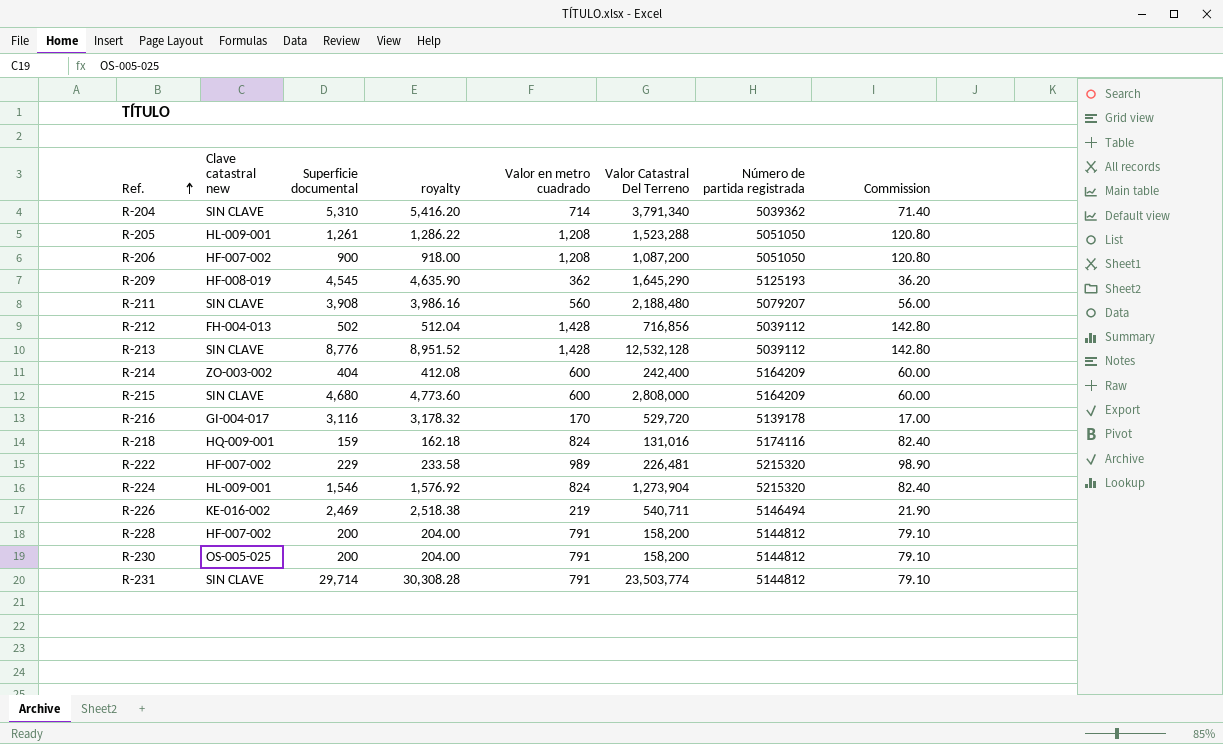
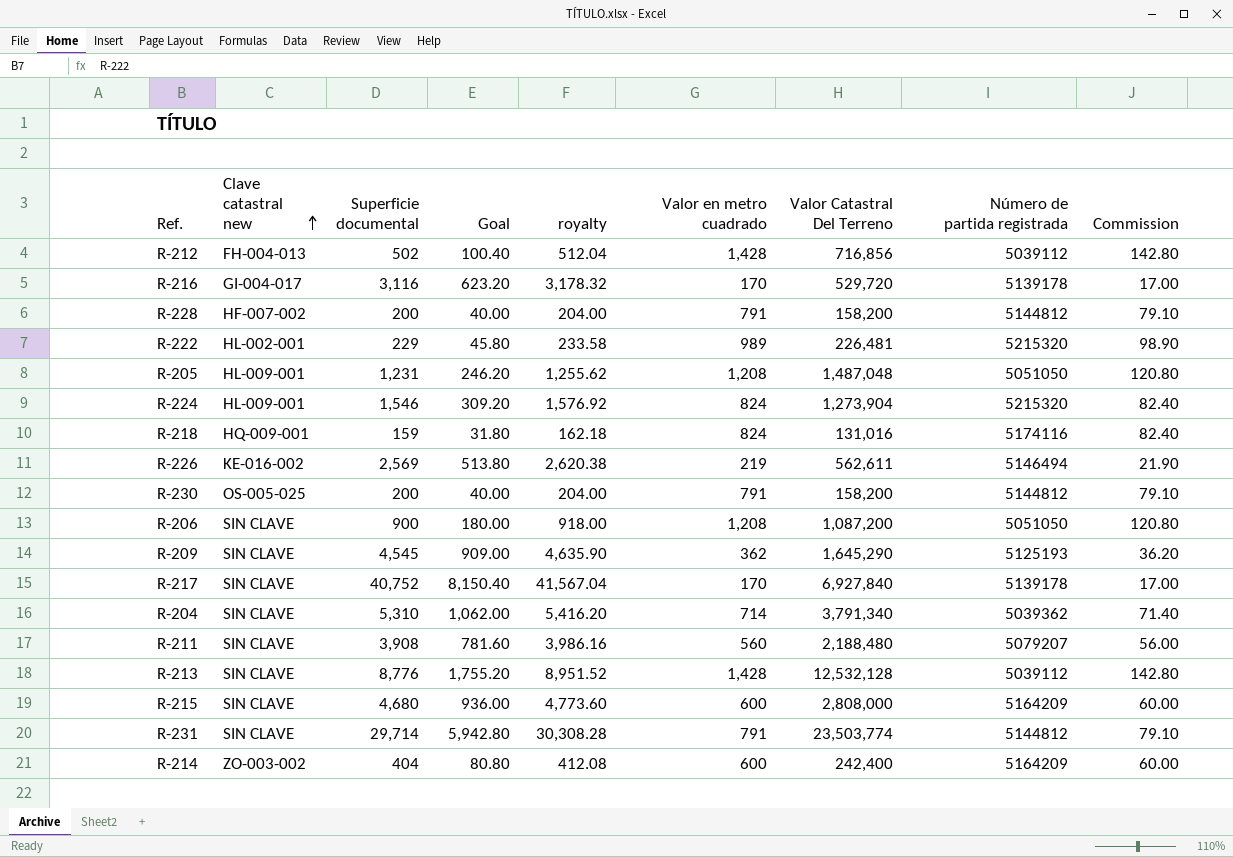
row order: Ref. ascending -> Clave catastral new ascending
column Goal | formula: none -> [Superficie documental] * 0.2
R-222 | Clave catastral new: HF-007-002 -> HL-002-001
R-205 | Superficie documental: 1,261 -> 1,231
R-205 | royalty: 1,286.22 -> 1,255.62
R-205 | Valor Catastral Del Terreno: 1,523,288 -> 1,487,048
R-226 | Superficie documental: 2,469 -> 2,569
R-226 | royalty: 2,518.38 -> 2,620.38
R-226 | Valor Catastral Del Terreno: 540,711 -> 562,611
R-206 | Clave catastral new: HF-007-002 -> SIN CLAVE
R-209 | Clave catastral new: HF-008-019 -> SIN CLAVE
row R-217: none -> SIN CLAVE | 40,752 | 8,150.40 | 41,567.04 | 170 | 6,927,840 | 5139178 | 17.00

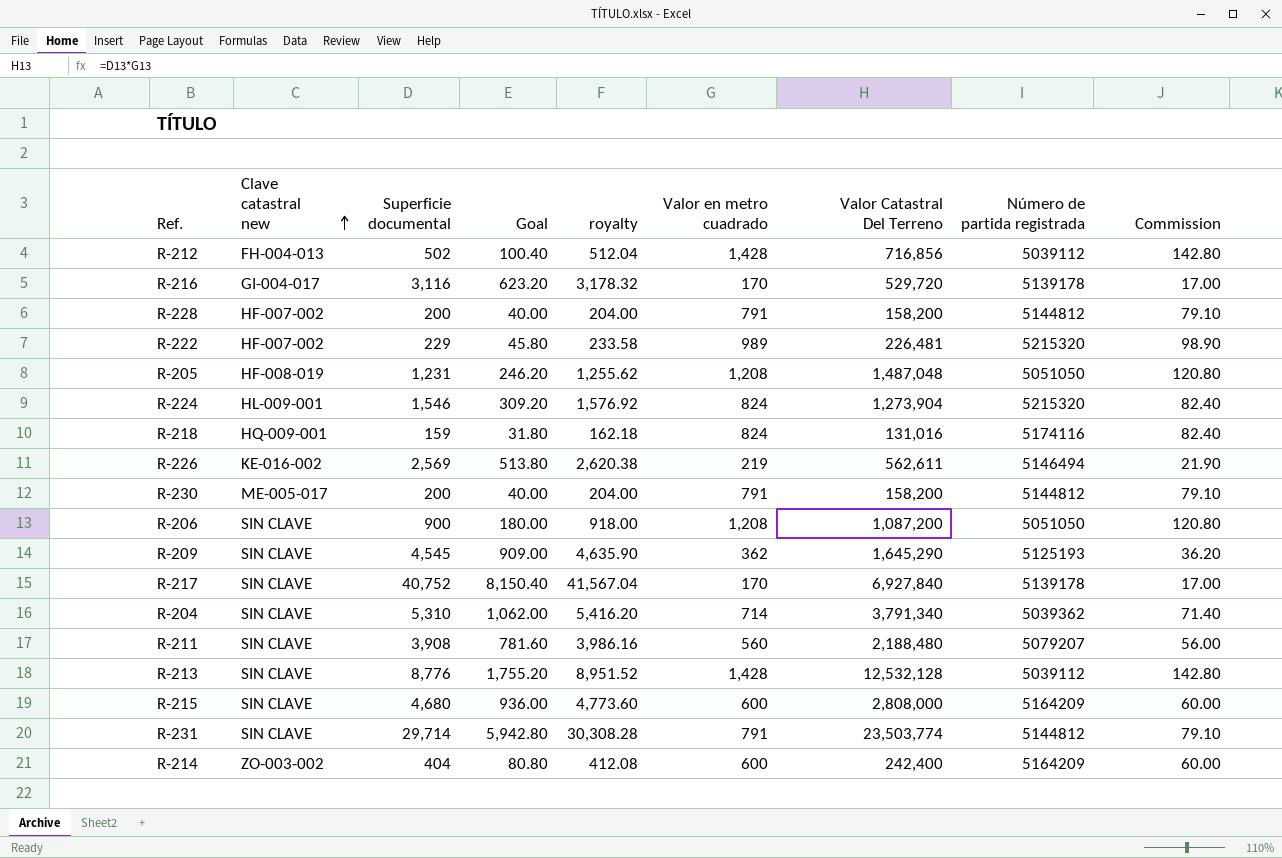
R-222 | Clave catastral new: HL-002-001 -> HF-007-002
R-205 | Clave catastral new: HL-009-001 -> HF-008-019
R-230 | Clave catastral new: OS-005-025 -> ME-005-017

